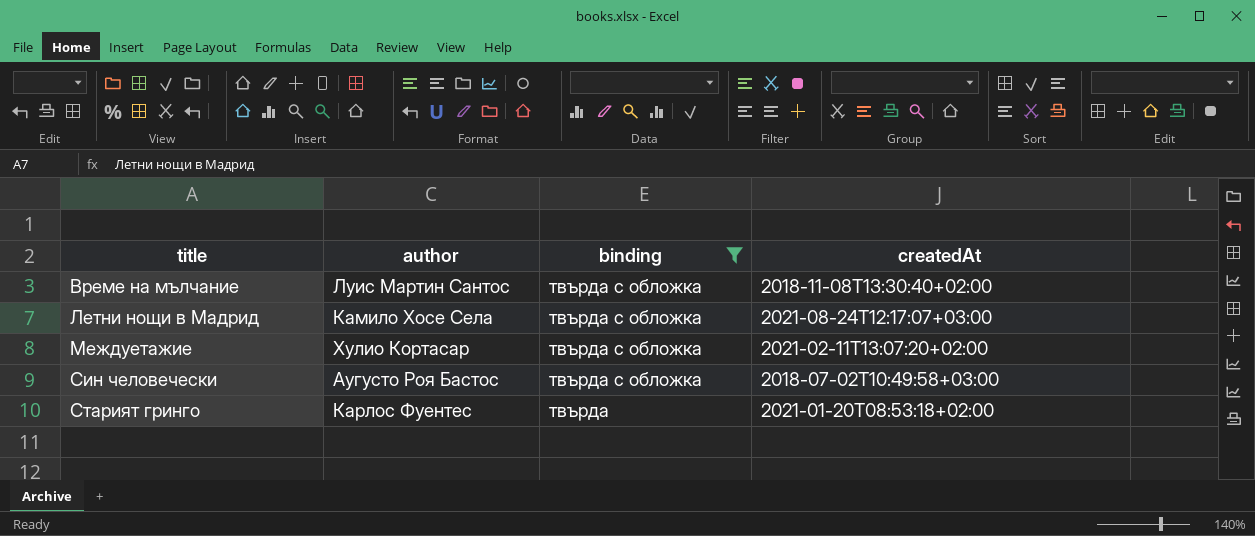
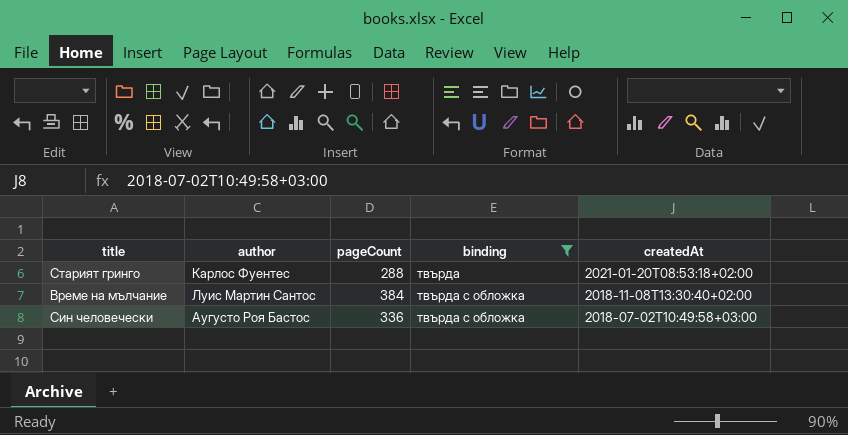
row order: title ascending -> binding ascending
column pageCount | position: none -> 3
row Летни нощи в Мадрид: Камило Хосе Села | твърда с обложка | 2021-08-24T12:17:07+03:00 -> none
row Междуетажие: Хулио Кортасар | твърда с обложка | 2021-02-11T13:07:20+02:00 -> none

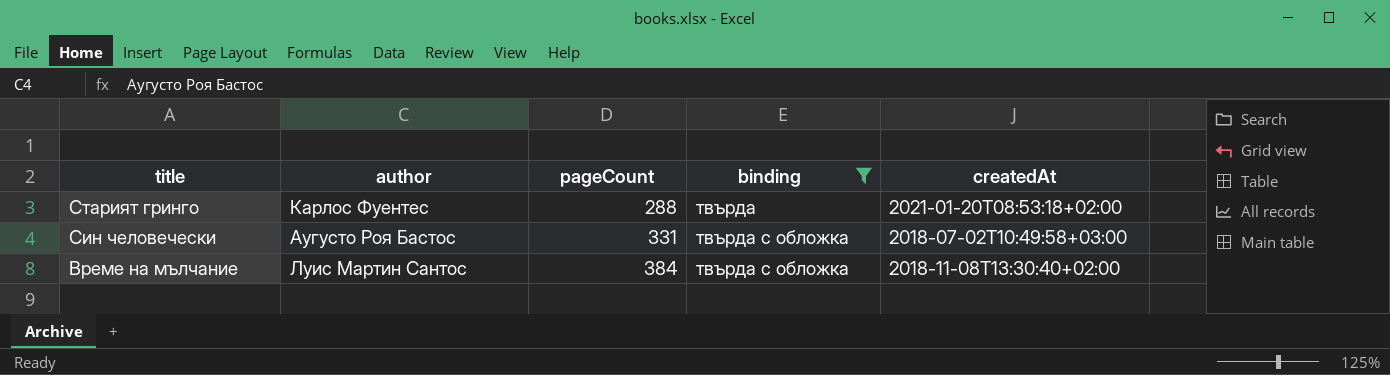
row order: binding ascending -> title descending
Син человечески | pageCount: 336 -> 331

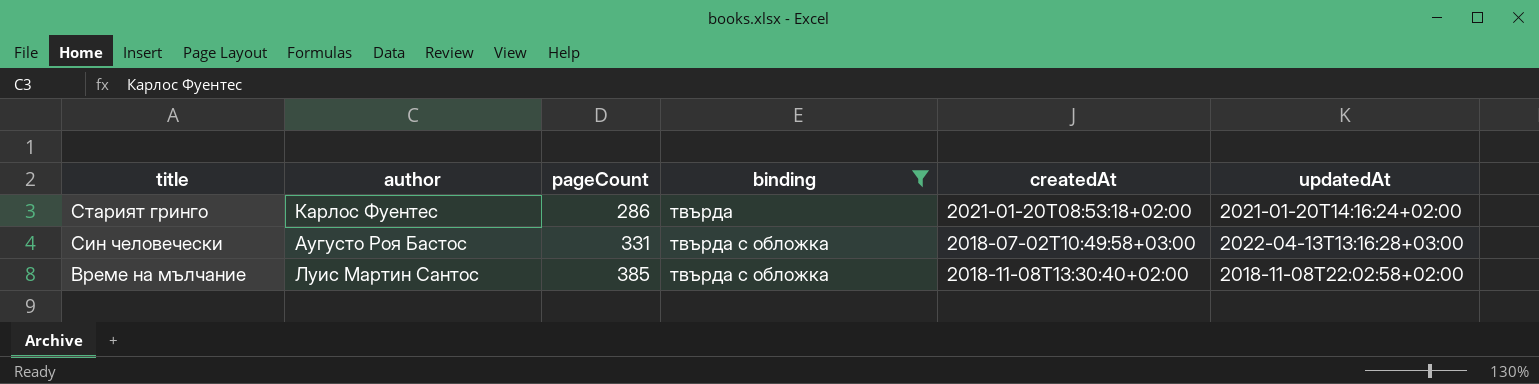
column updatedAt | position: none -> 6
Старият гринго | pageCount: 288 -> 286
Време на мълчание | pageCount: 384 -> 385

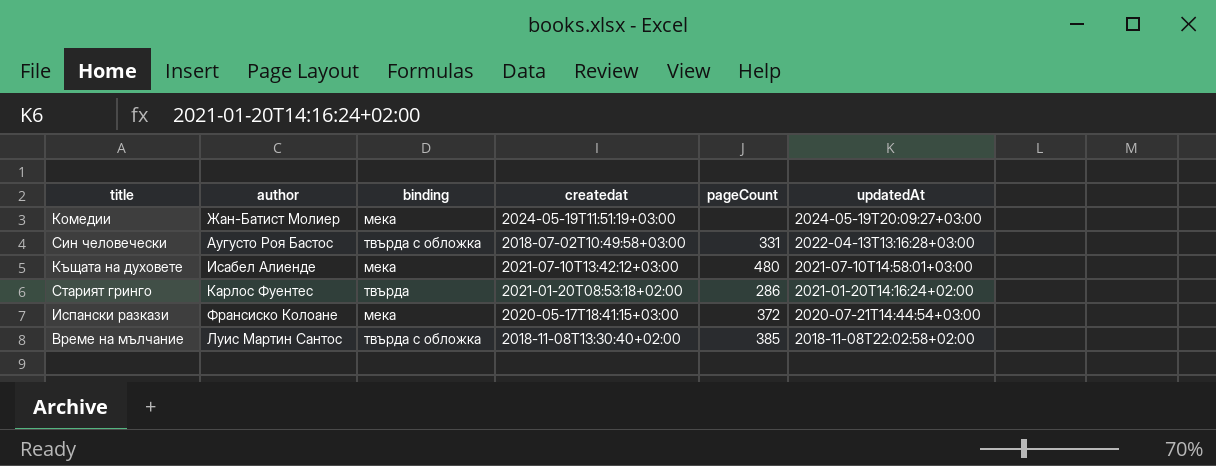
filter: binding != мека -> none
row order: title descending -> updatedAt descending
column name: createdAt -> createdat
column pageCount | position: 3 -> 5

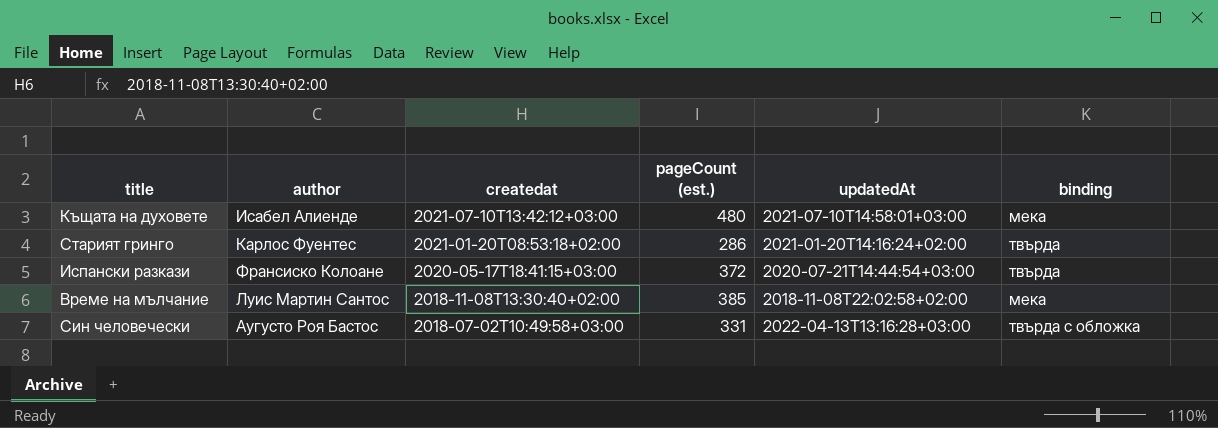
row order: updatedAt descending -> createdat descending
column name: pageCount -> pageCount (est.)
column binding | position: 3 -> 6
row Комедии: Жан-Батист Молиер | мека | 2024-05-19T11:51:19+03:00 | none | 2024-05-19T20:09:27+03:00 -> none
Испански разкази | binding: мека -> твърда
Време на мълчание | binding: твърда с обложка -> мека

